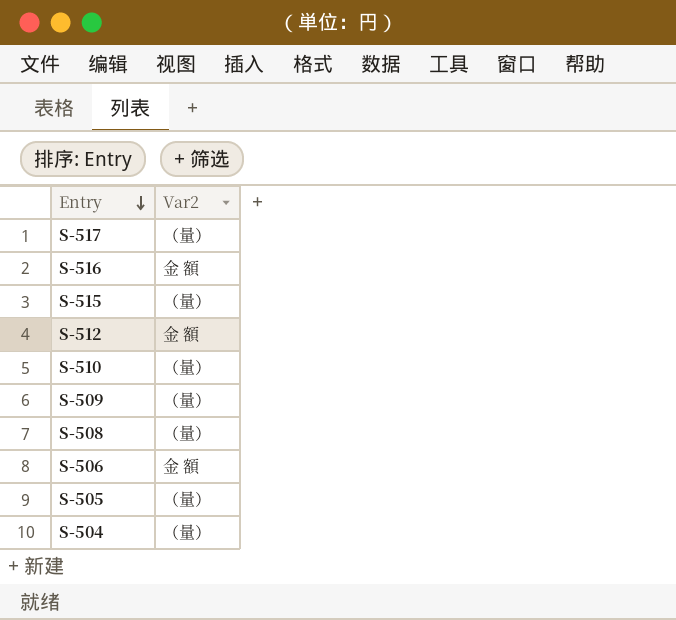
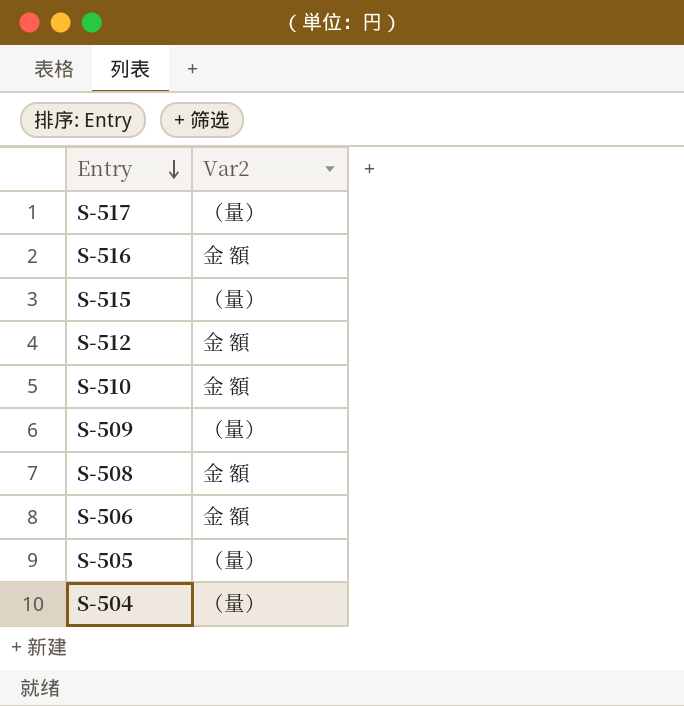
S-510 | Var2: （量） -> 金 額
S-508 | Var2: （量） -> 金 額

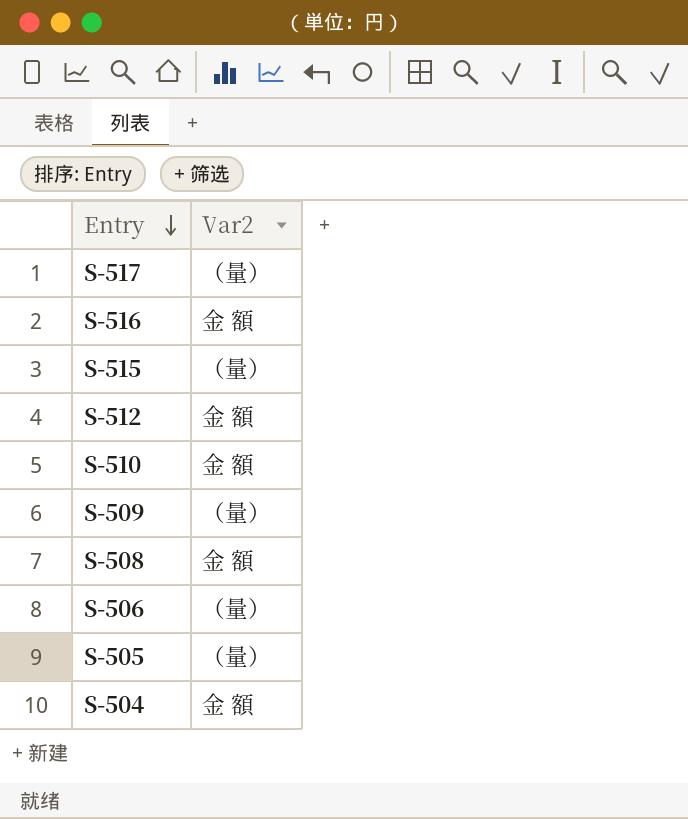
S-506 | Var2: 金 額 -> （量）
S-504 | Var2: （量） -> 金 額

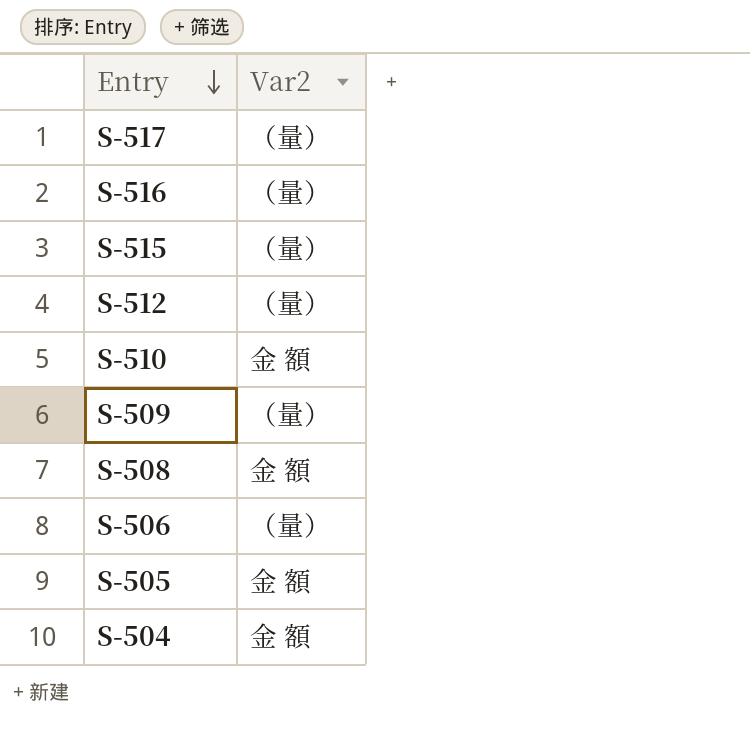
S-516 | Var2: 金 額 -> （量）
S-512 | Var2: 金 額 -> （量）
S-505 | Var2: （量） -> 金 額

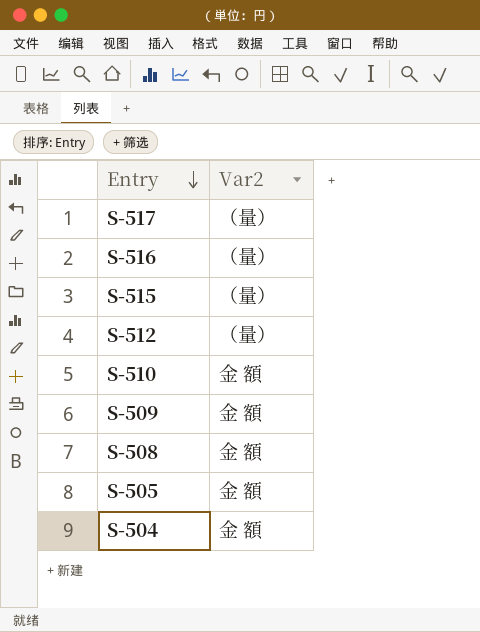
row S-506: （量） -> none
S-509 | Var2: （量） -> 金 額

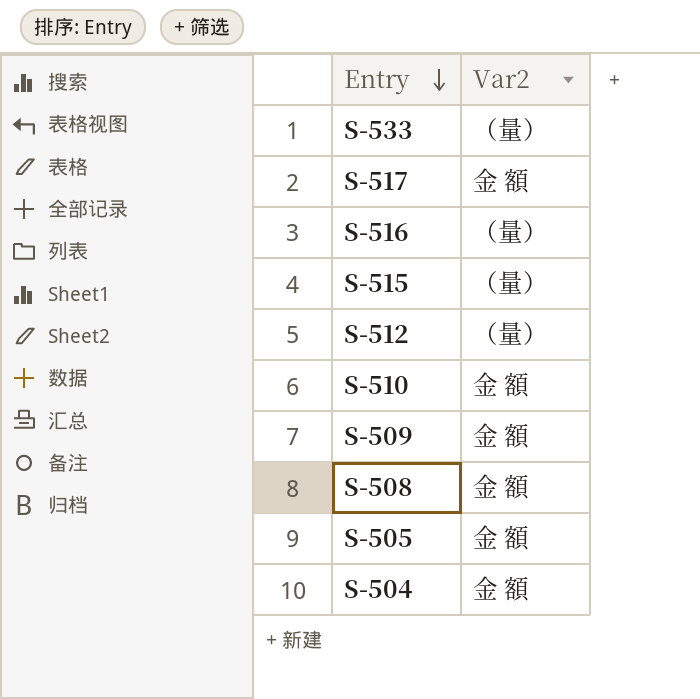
row S-533: none -> （量）
S-517 | Var2: （量） -> 金 額

